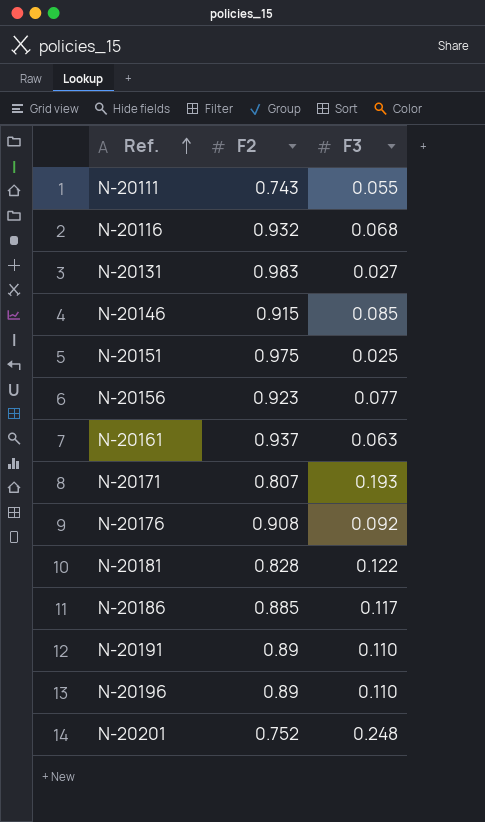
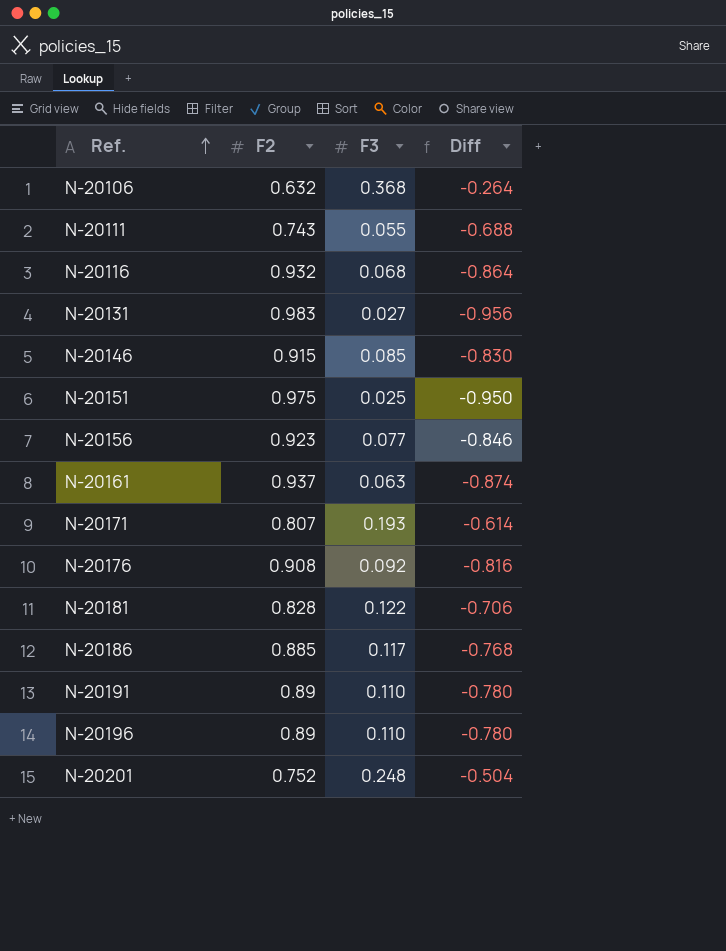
column Diff | formula: none -> [F3] - [F2]
row N-20106: none -> 0.632 | 0.368 | -0.264

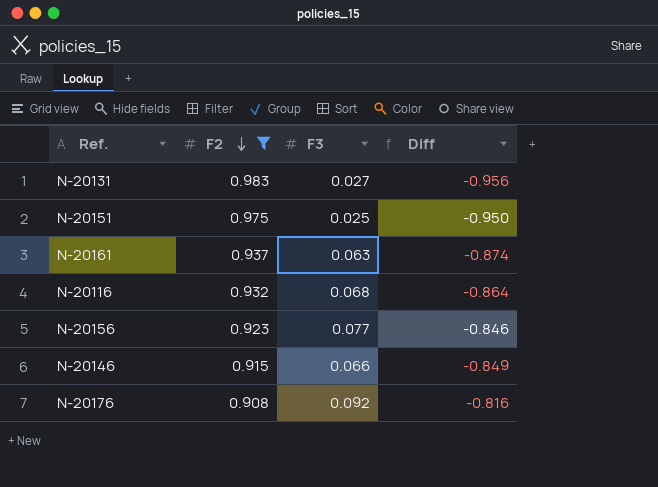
filter: none -> F2 >= 0.908
row order: Ref. ascending -> F2 descending
N-20146 | F3: 0.085 -> 0.066
N-20146 | Diff: -0.830 -> -0.849

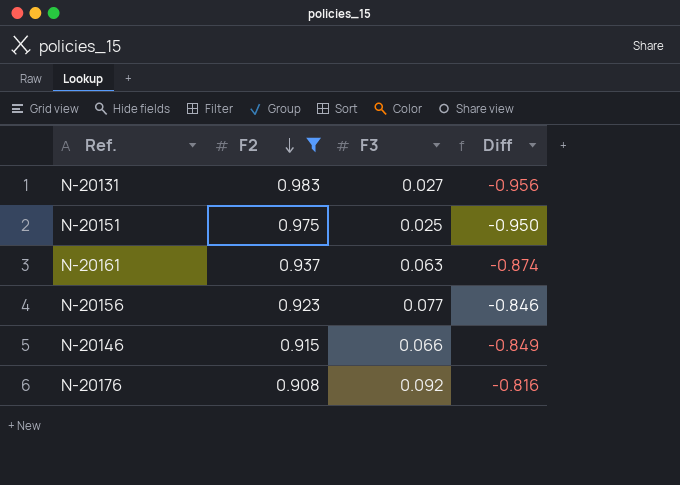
row N-20116: 0.932 | 0.068 | -0.864 -> none

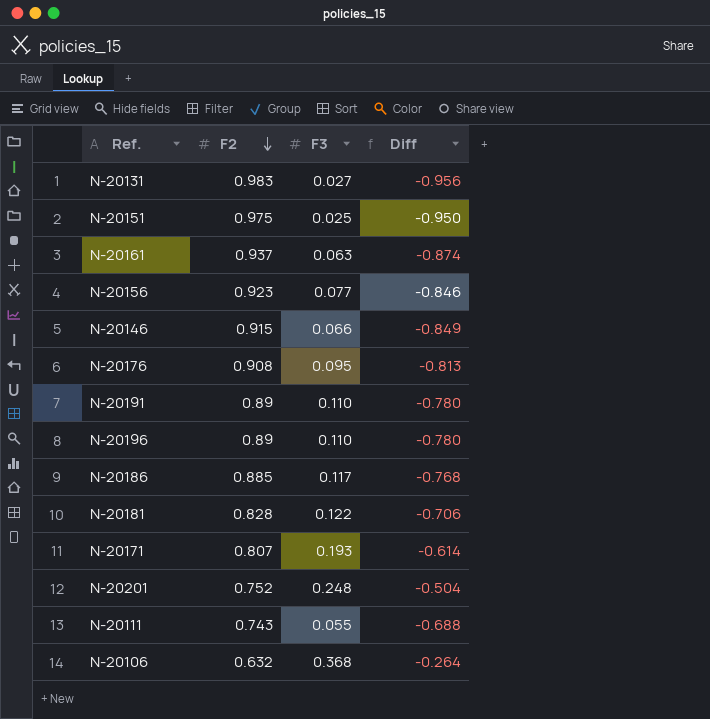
filter: F2 >= 0.908 -> none
N-20176 | F3: 0.092 -> 0.095
N-20176 | Diff: -0.816 -> -0.813

